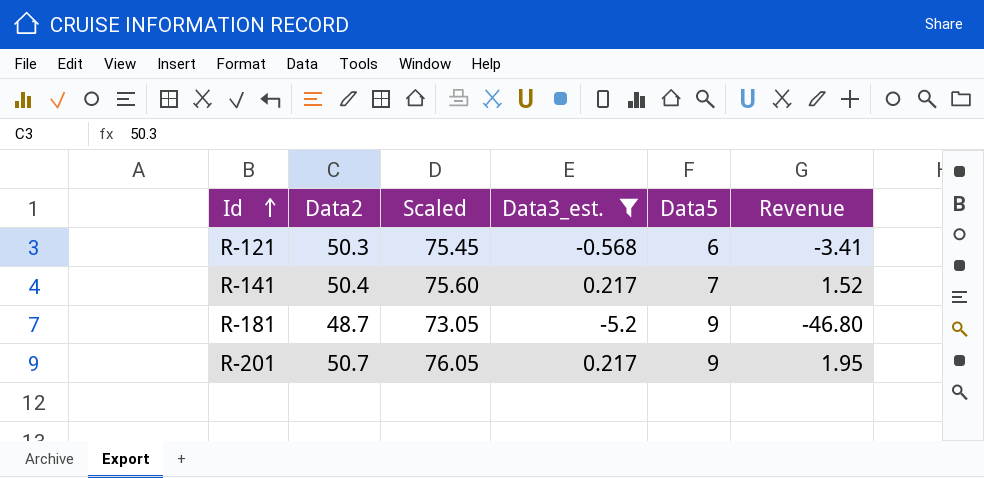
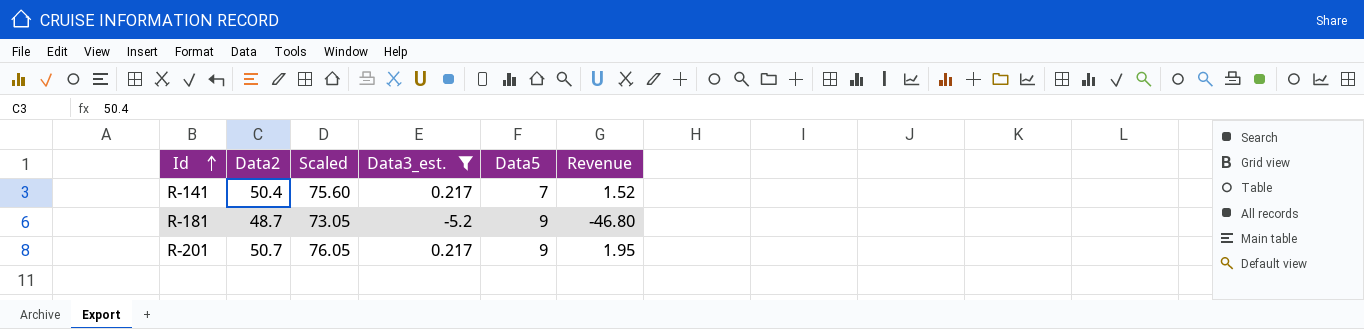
row R-121: 50.3 | 75.45 | -0.568 | 6 | -3.41 -> none

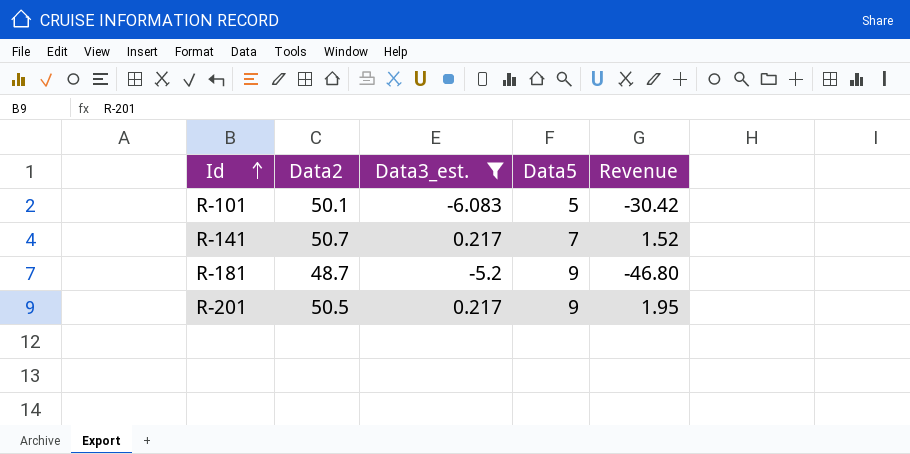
column Scaled | formula: [Data2] * 1.5 -> none
row R-101: none -> 50.1 | -6.083 | 5 | -30.42
R-141 | Data2: 50.4 -> 50.7
R-201 | Data2: 50.7 -> 50.5

